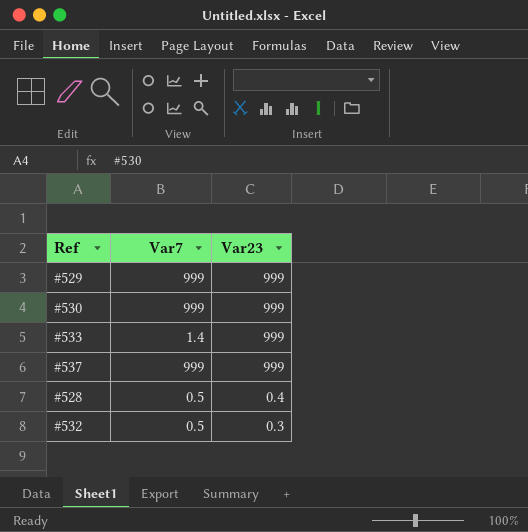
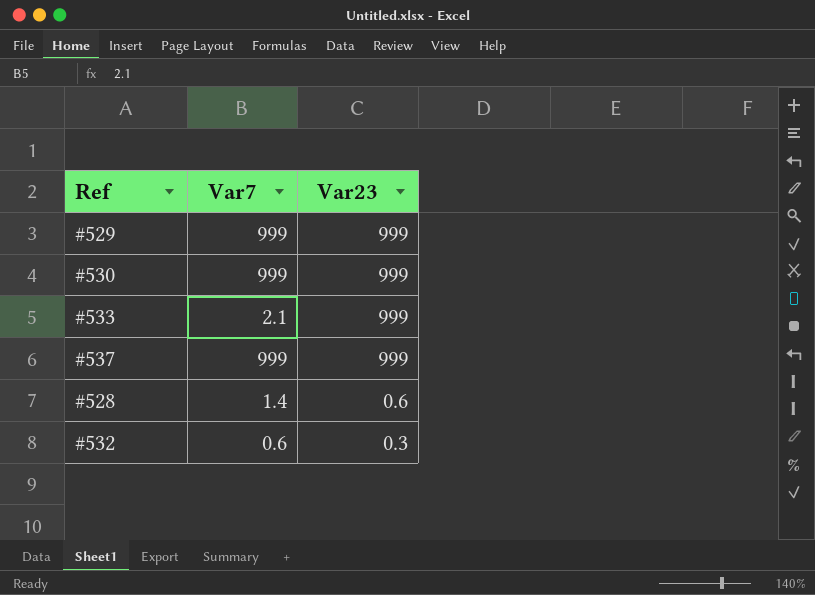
#533 | Var7: 1.4 -> 2.1
#528 | Var7: 0.5 -> 1.4
#528 | Var23: 0.4 -> 0.6
#532 | Var7: 0.5 -> 0.6

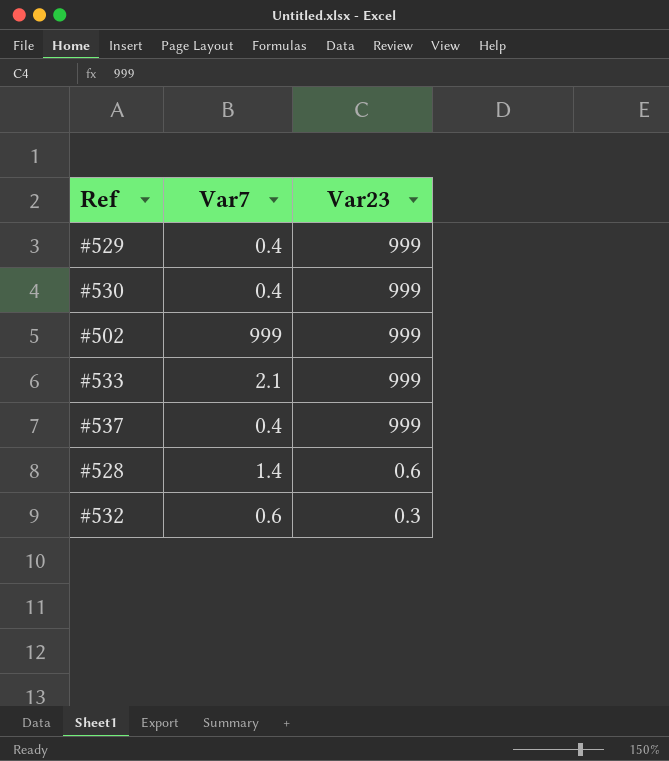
#529 | Var7: 999 -> 0.4
#530 | Var7: 999 -> 0.4
row #502: none -> 999 | 999
#537 | Var7: 999 -> 0.4

